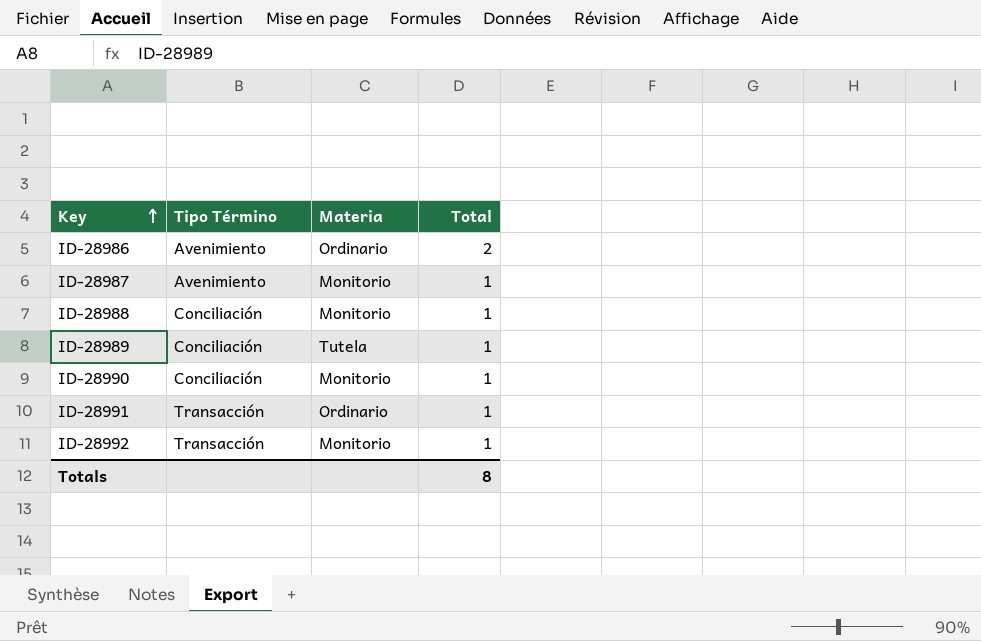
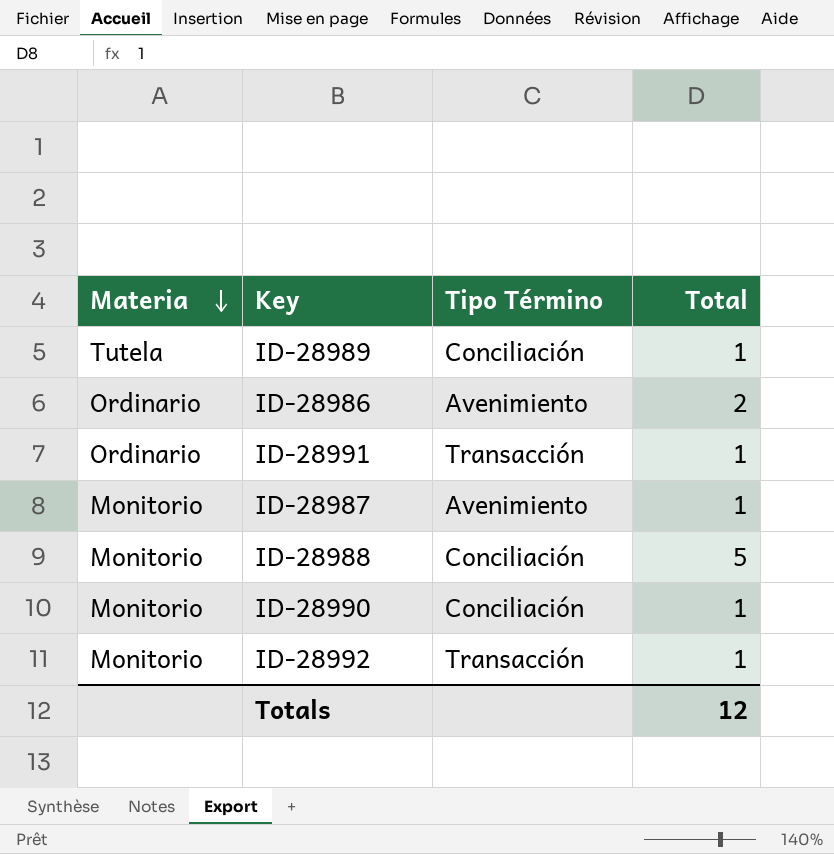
row order: Key ascending -> Materia descending
column Materia | position: 3 -> 1
ID-28988 | Total: 1 -> 5
Totals | Total: 8 -> 12

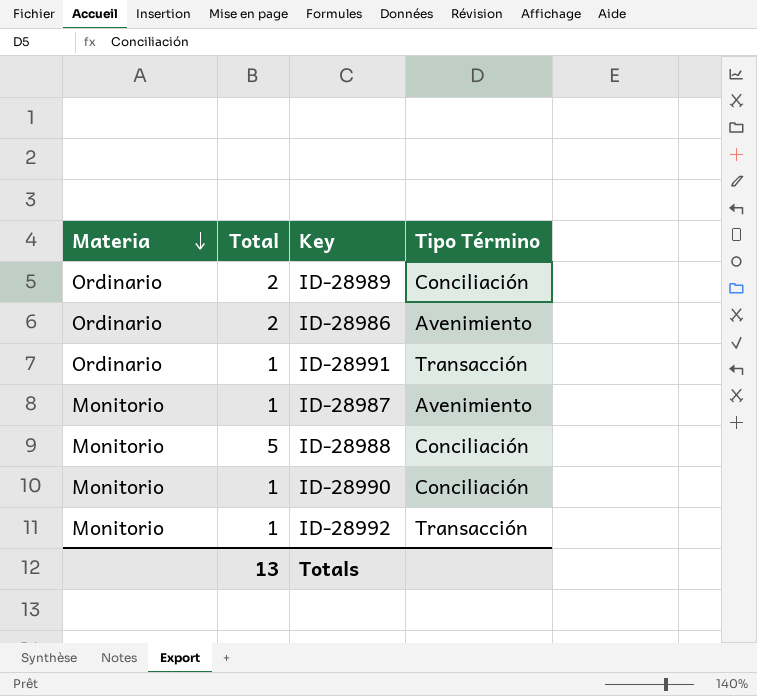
column Total | position: 4 -> 2
ID-28989 | Materia: Tutela -> Ordinario
ID-28989 | Total: 1 -> 2
Totals | Total: 12 -> 13

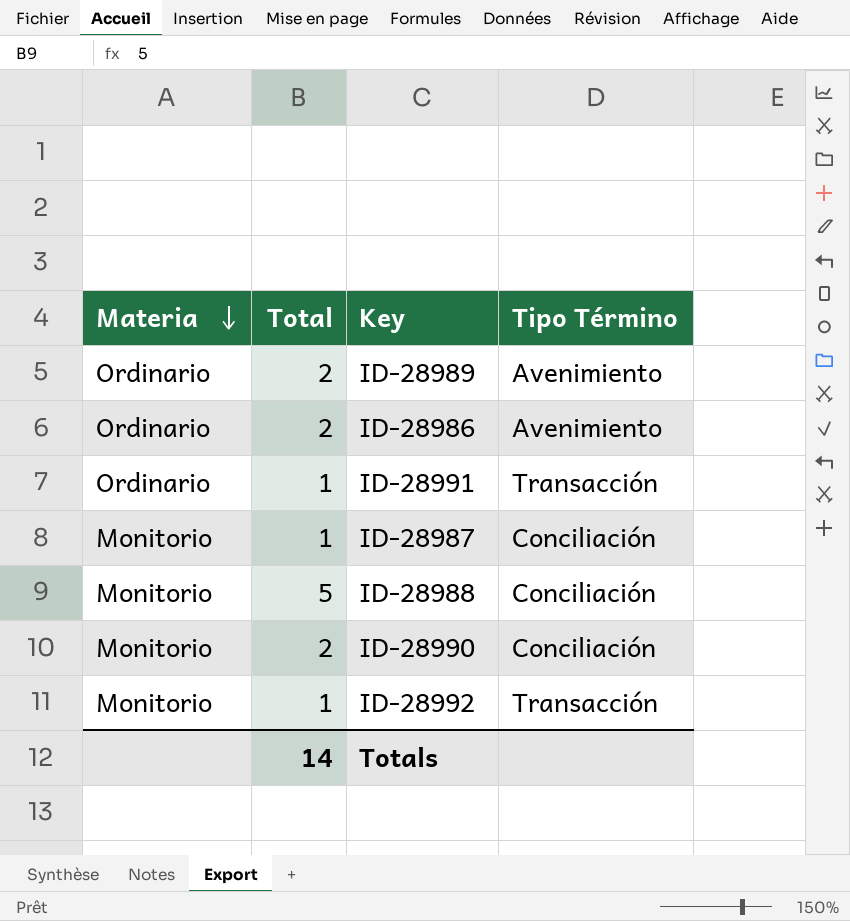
ID-28989 | Tipo Término: Conciliación -> Avenimiento
ID-28987 | Tipo Término: Avenimiento -> Conciliación
ID-28990 | Total: 1 -> 2
Totals | Total: 13 -> 14

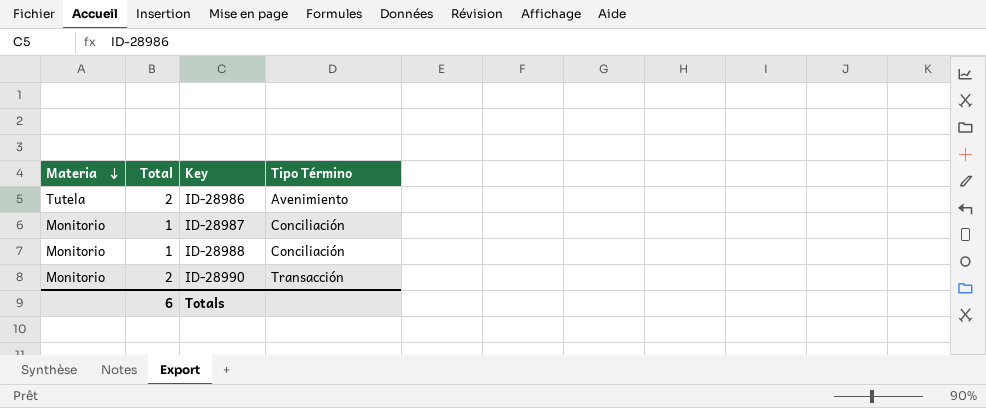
row ID-28989: Ordinario | 2 | Avenimiento -> none
row ID-28991: Ordinario | 1 | Transacción -> none
row ID-28992: Monitorio | 1 | Transacción -> none
ID-28986 | Materia: Ordinario -> Tutela
ID-28988 | Total: 5 -> 1
ID-28990 | Tipo Término: Conciliación -> Transacción
Totals | Total: 14 -> 6

